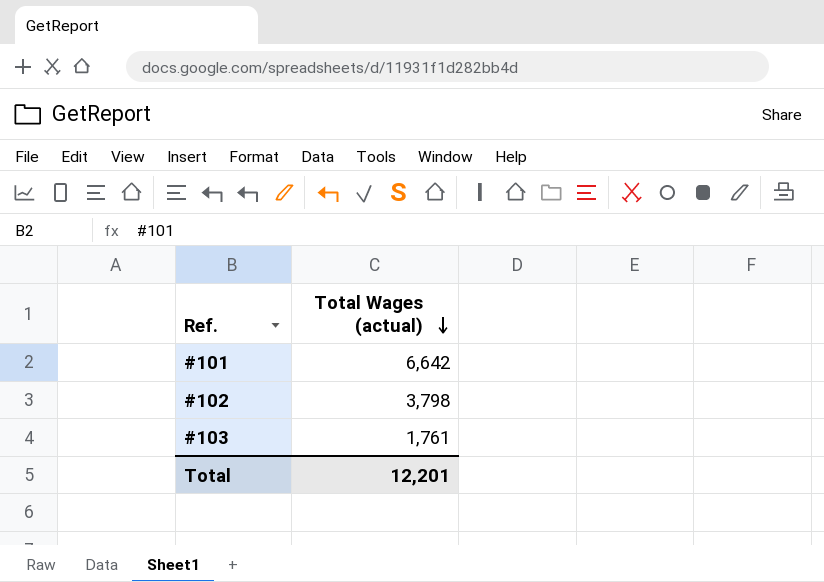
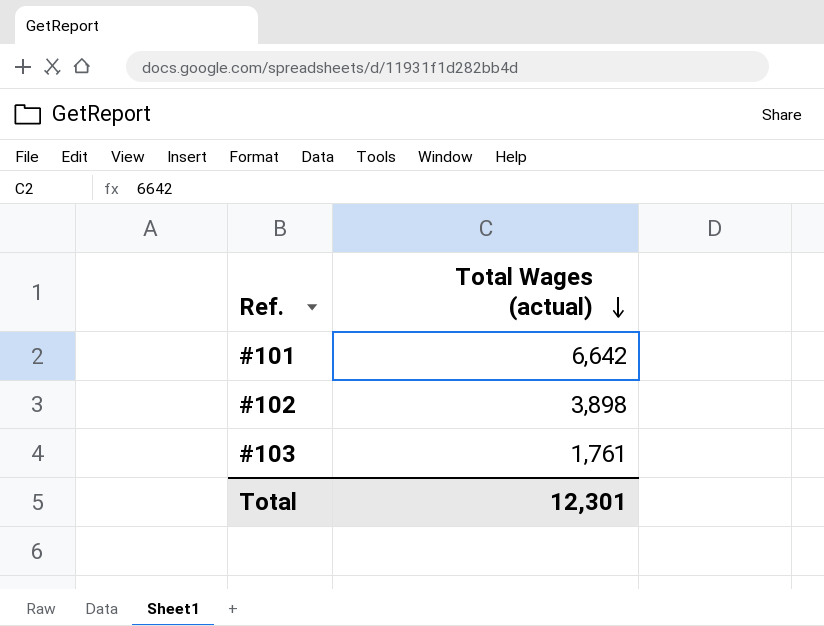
#102 | Total Wages (actual): 3,798 -> 3,898
Total | Total Wages (actual): 12,201 -> 12,301

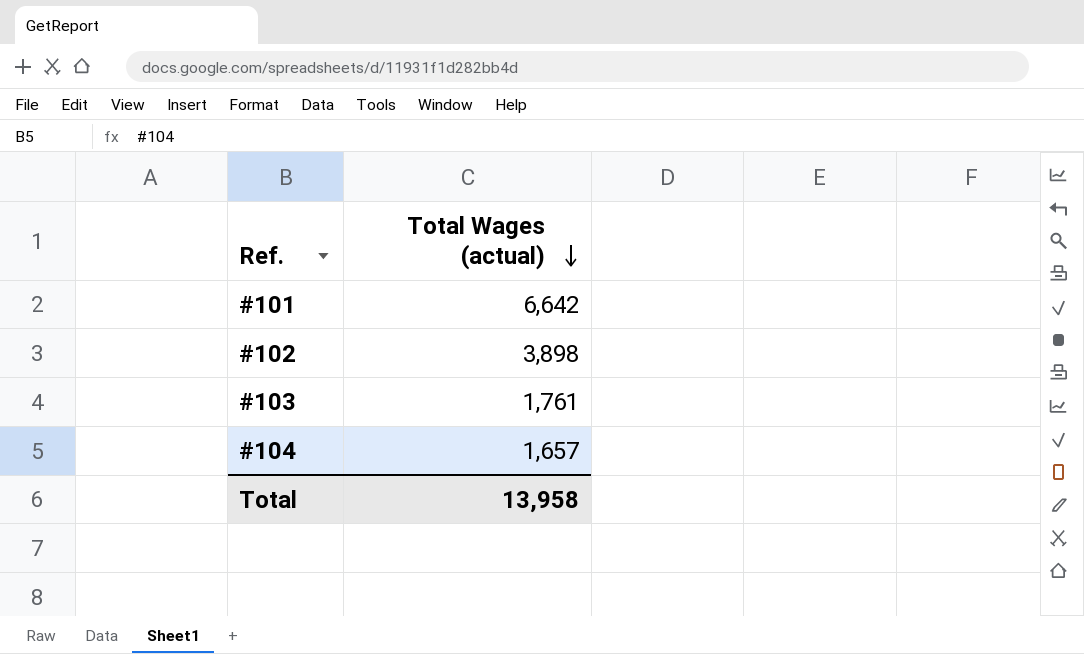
row #104: none -> 1,657
Total | Total Wages (actual): 12,301 -> 13,958

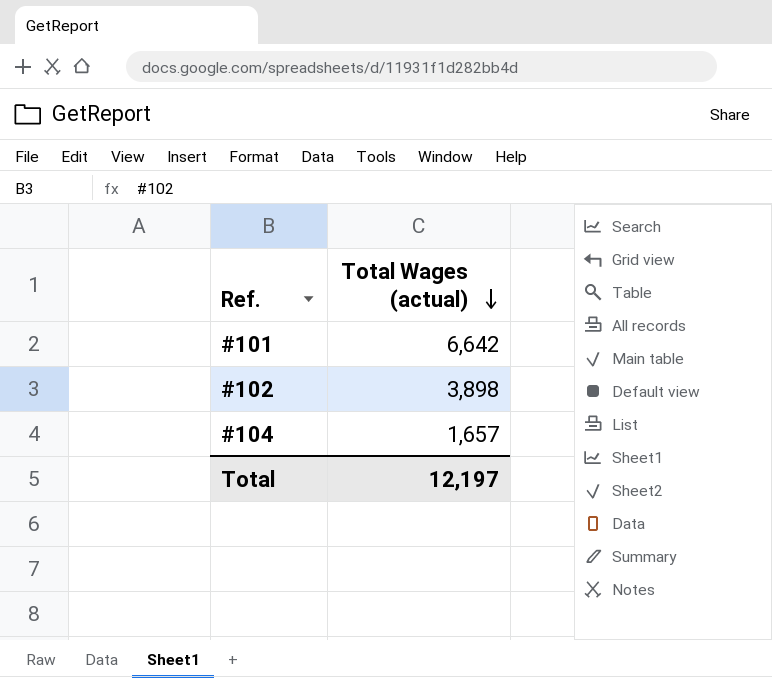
row #103: 1,761 -> none
Total | Total Wages (actual): 13,958 -> 12,197

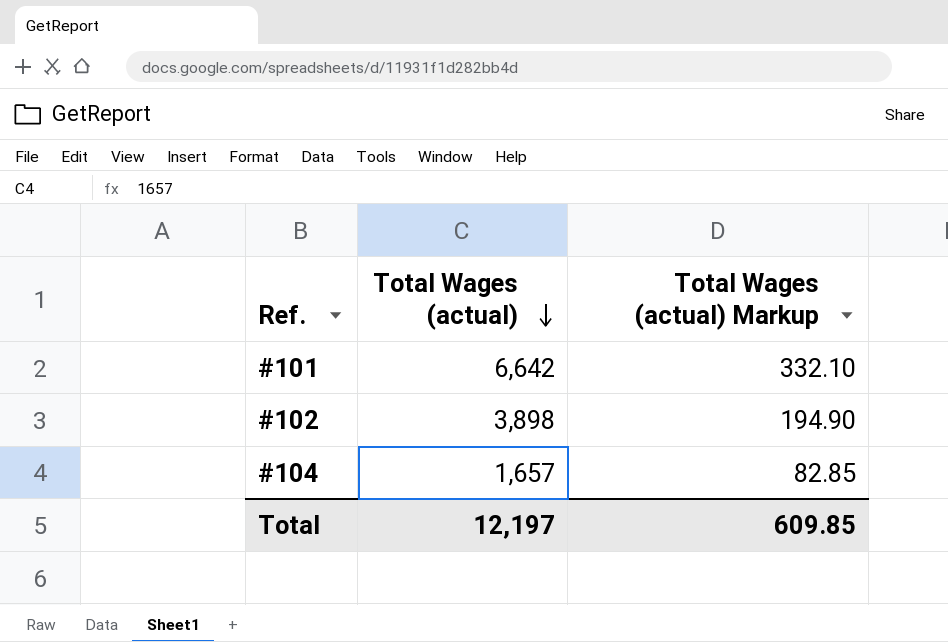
column Total Wages (actual) Markup | formula: none -> [Total Wages (actual)] * 0.05

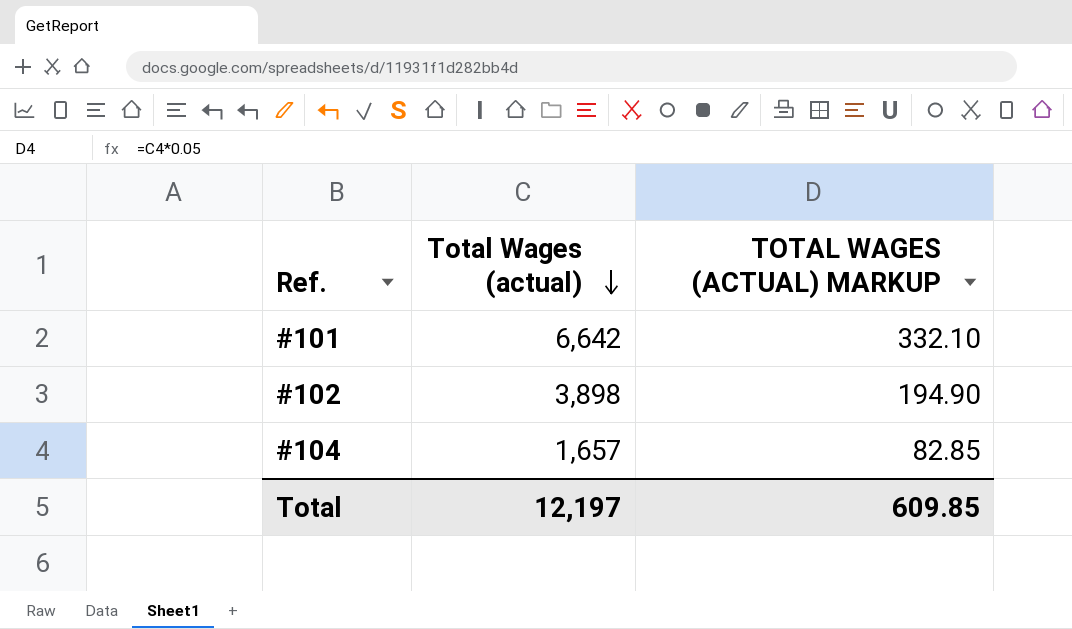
column name: Total Wages (actual) Markup -> TOTAL WAGES (ACTUAL) MARKUP

